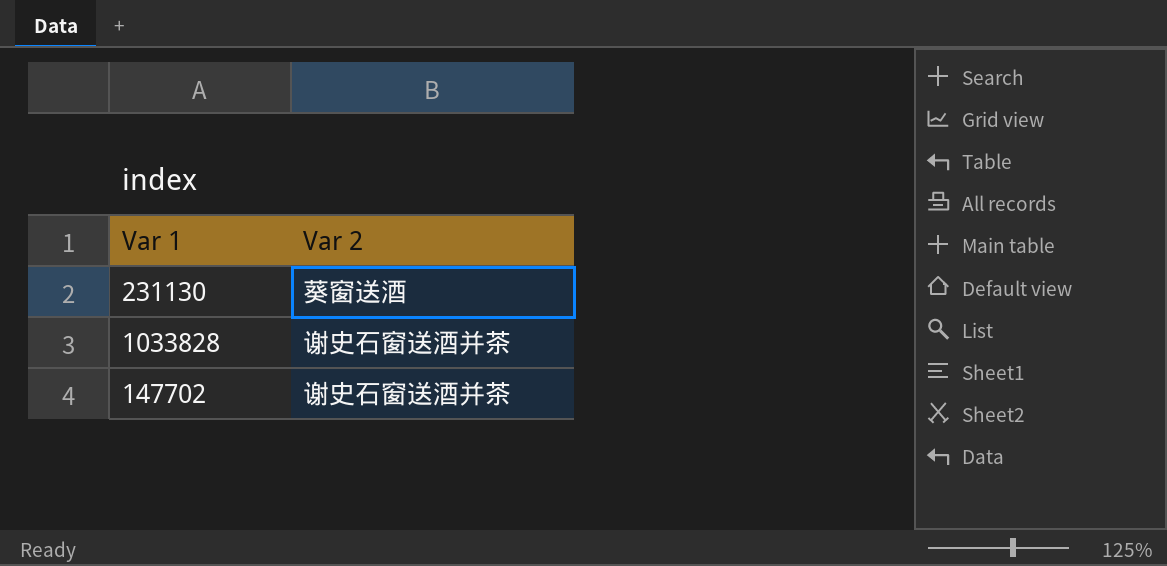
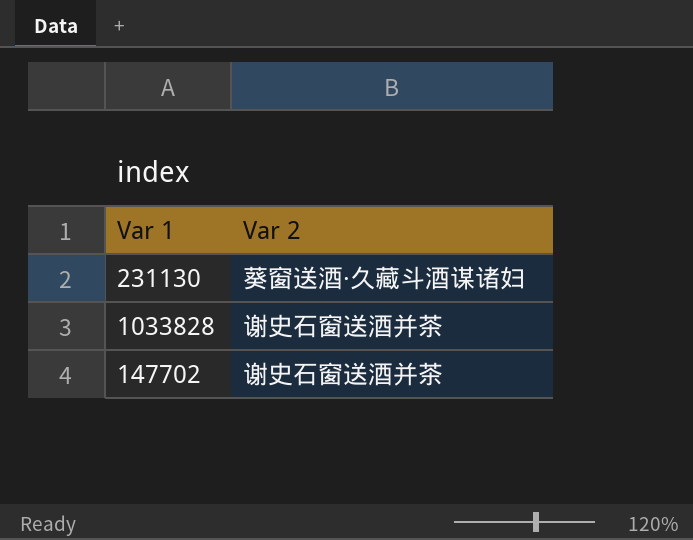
231130 | Var 2: 葵窗送酒 -> 葵窗送酒·久藏斗酒谋诸妇

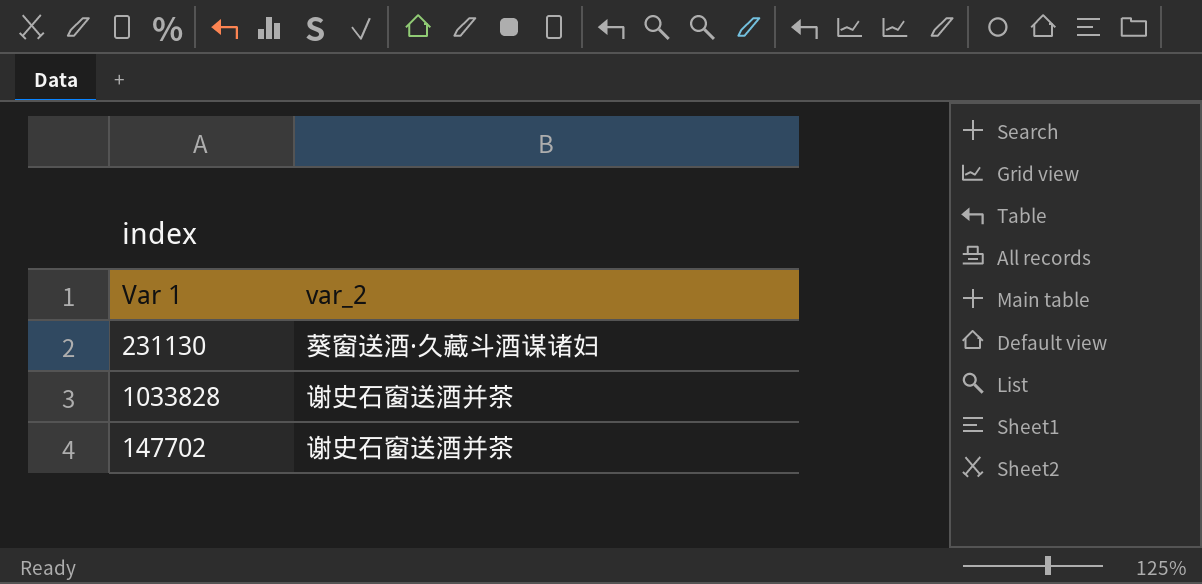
column name: Var 2 -> var_2

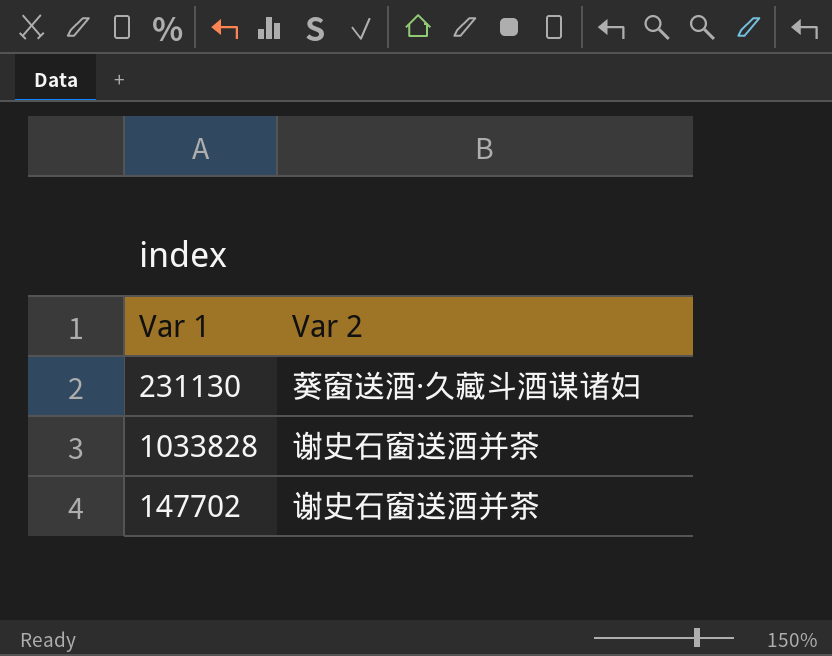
column name: var_2 -> Var 2

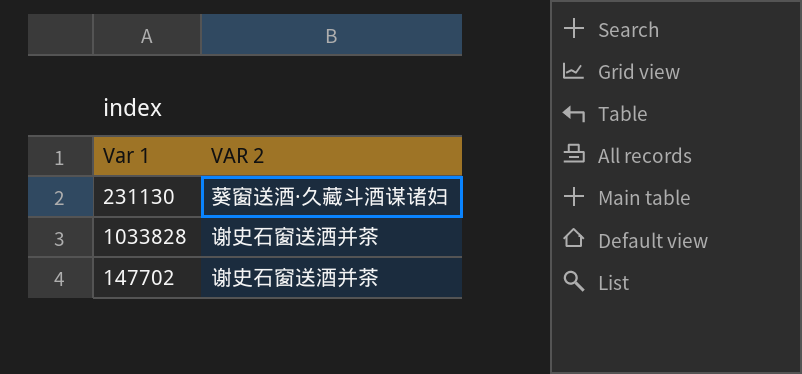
column name: Var 2 -> VAR 2

